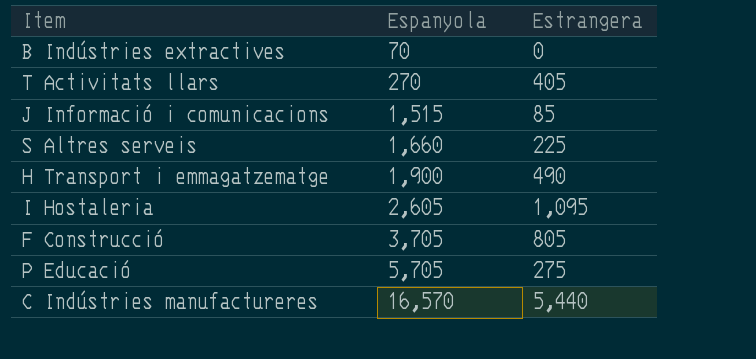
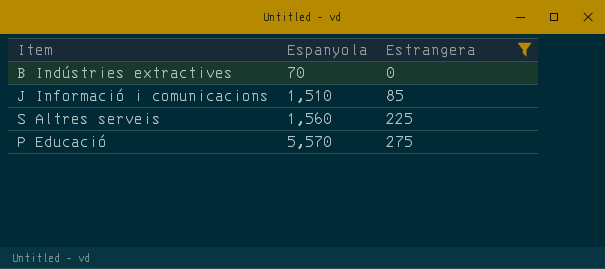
filter: none -> Estrangera <= 275
J Informació i comunicacions | Espanyola: 1,515 -> 1,510
S Altres serveis | Espanyola: 1,660 -> 1,560
P Educació | Espanyola: 5,705 -> 5,570

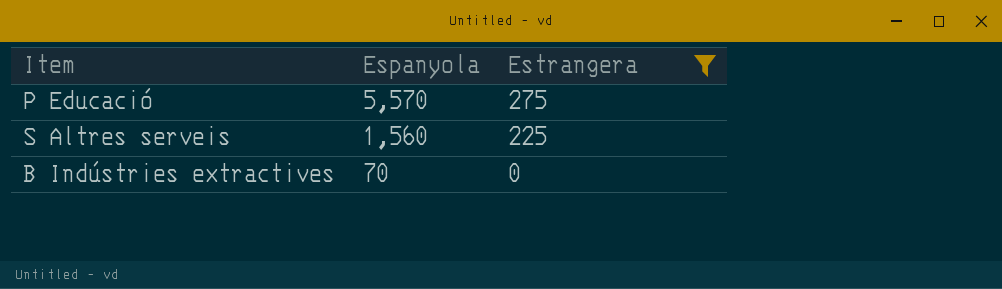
row order: Espanyola ascending -> Espanyola descending
row J Informació i comunicacions: 1,510 | 85 -> none

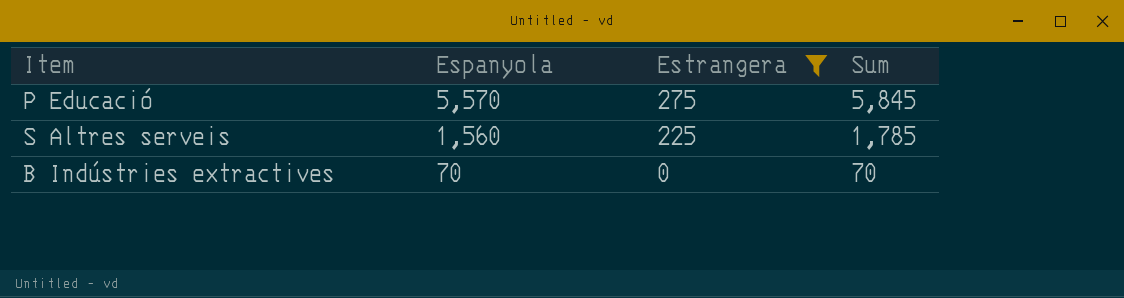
column Sum | formula: none -> [Espanyola] + [Estrangera]

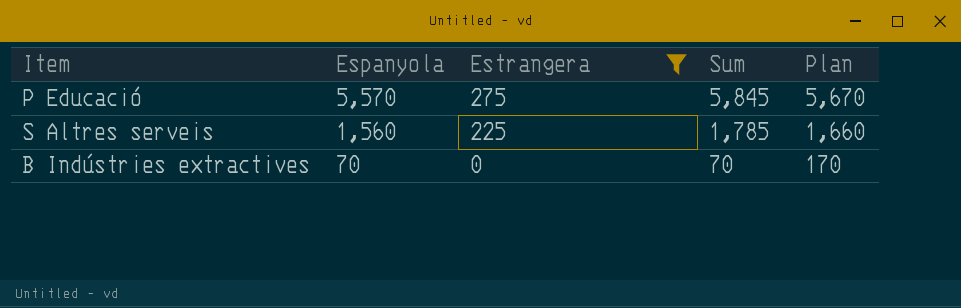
column Plan | formula: none -> [Espanyola] + 100

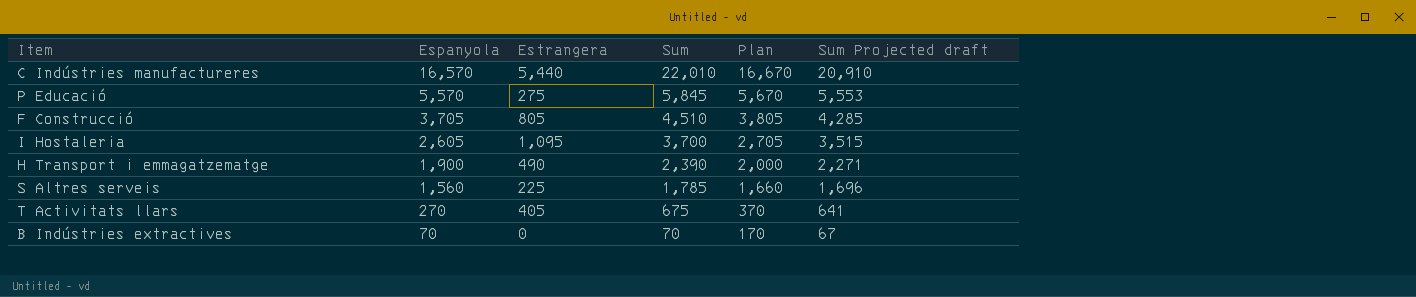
filter: Estrangera <= 275 -> none
column Sum Projected draft | formula: none -> [Sum] * 0.95

